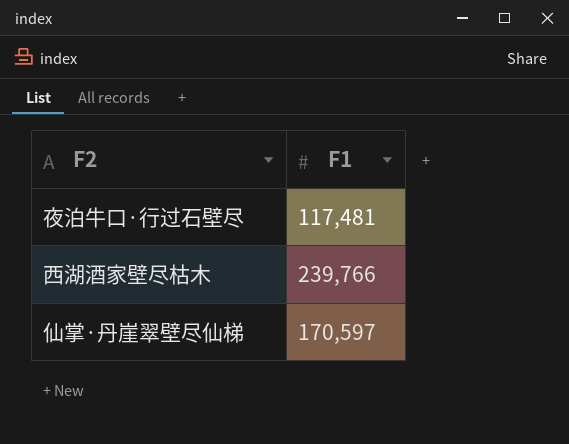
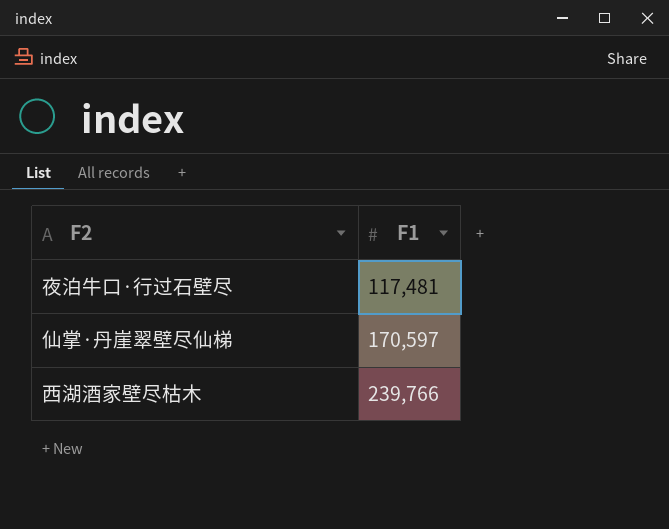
row order: none -> F1 ascending

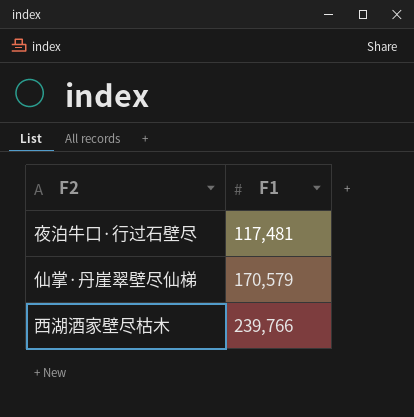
仙掌·丹崖翠壁尽仙梯 | F1: 170,597 -> 170,579

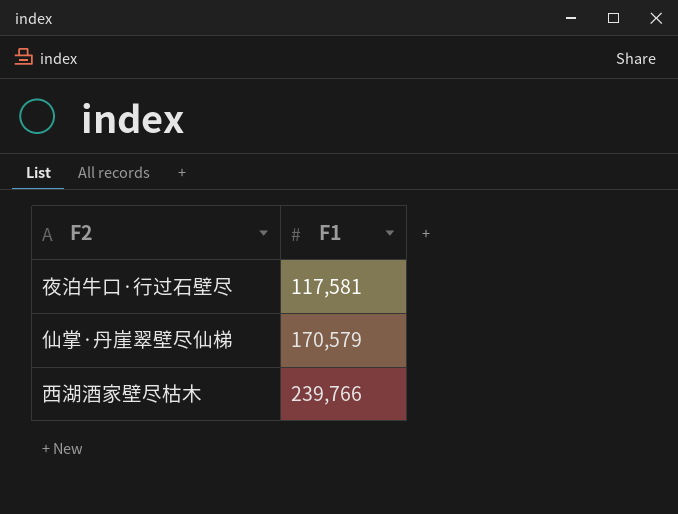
夜泊牛口·行过石壁尽 | F1: 117,481 -> 117,581

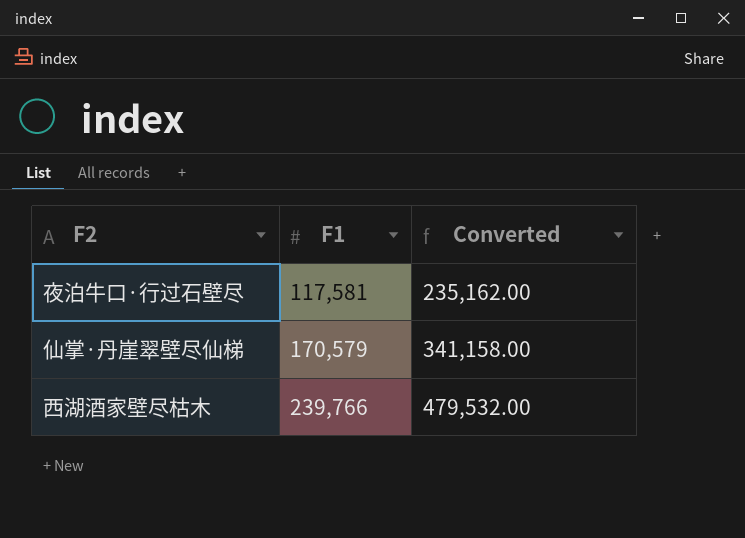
column Converted | formula: none -> [F1] * 2

